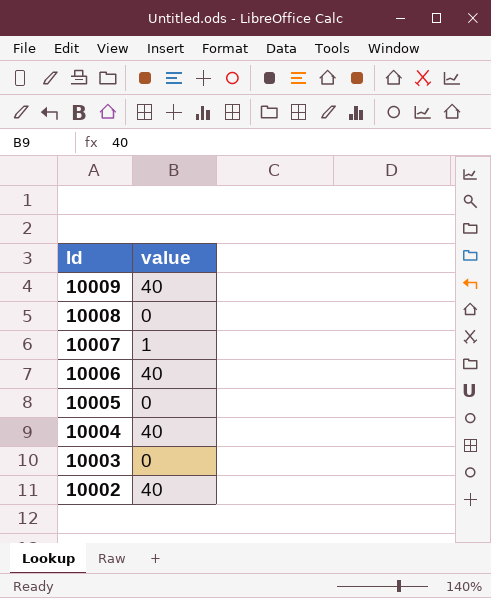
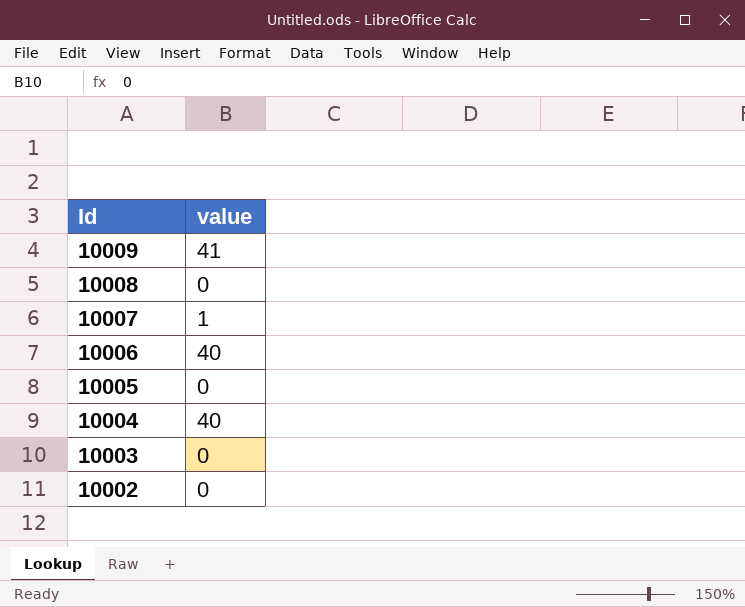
10009 | value: 40 -> 41
10002 | value: 40 -> 0

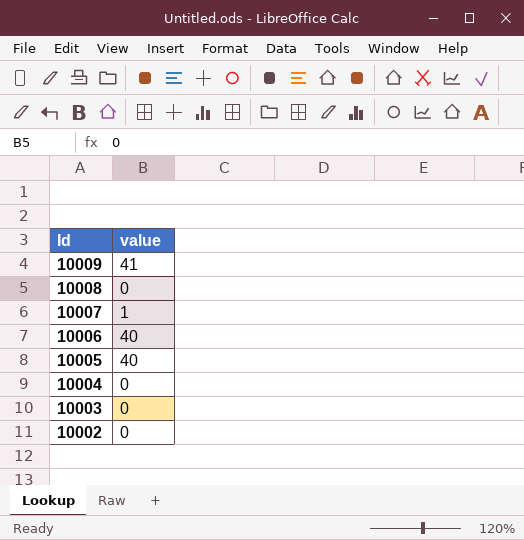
10005 | value: 0 -> 40
10004 | value: 40 -> 0

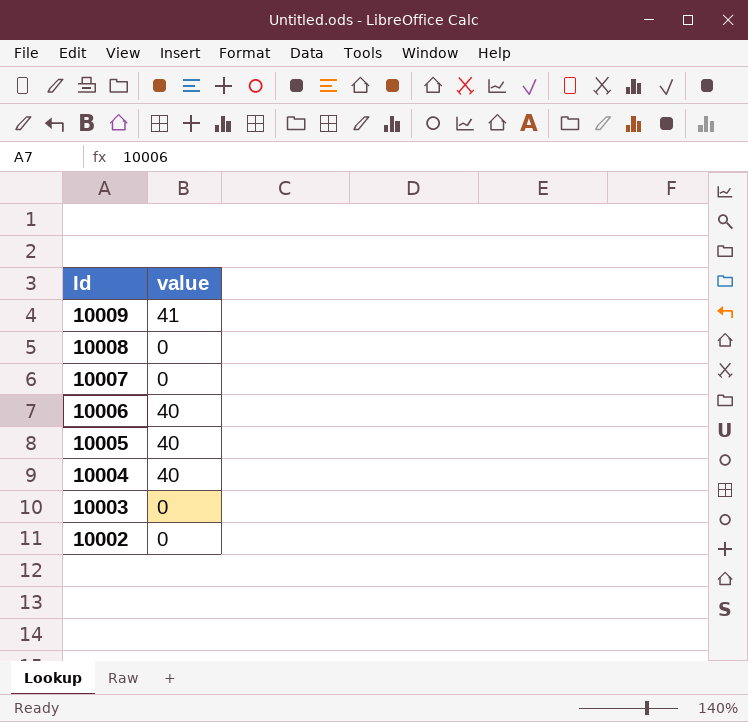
10007 | value: 1 -> 0
10004 | value: 0 -> 40

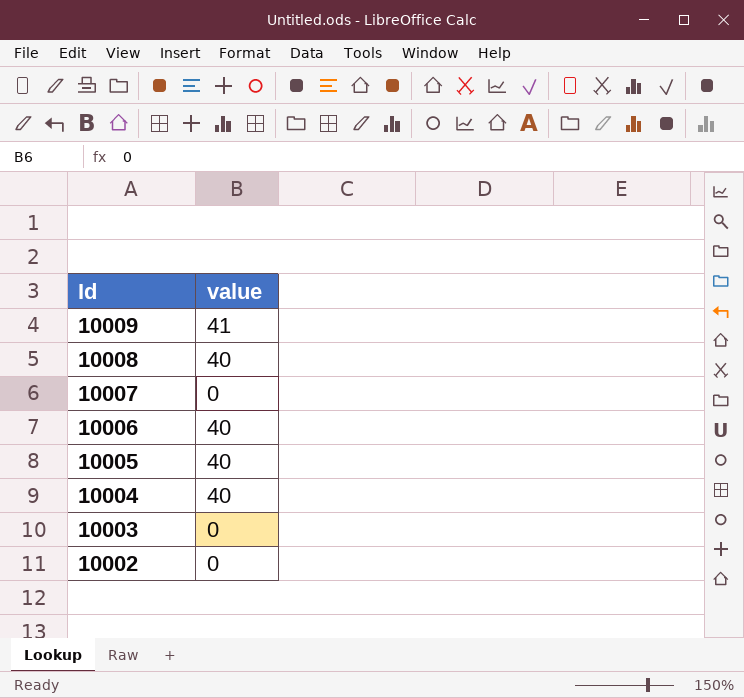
10008 | value: 0 -> 40

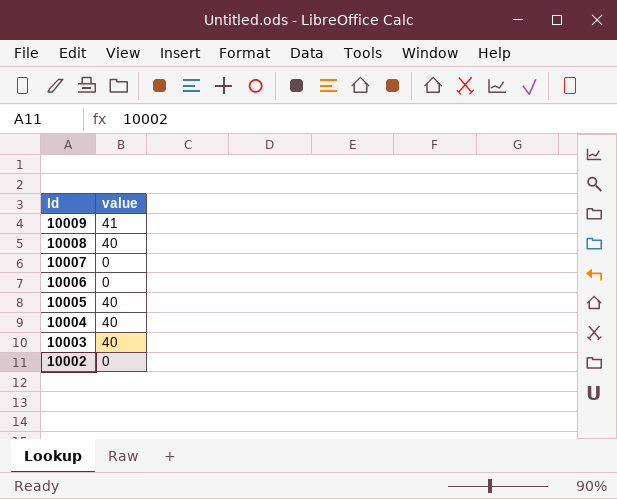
10006 | value: 40 -> 0
10003 | value: 0 -> 40

